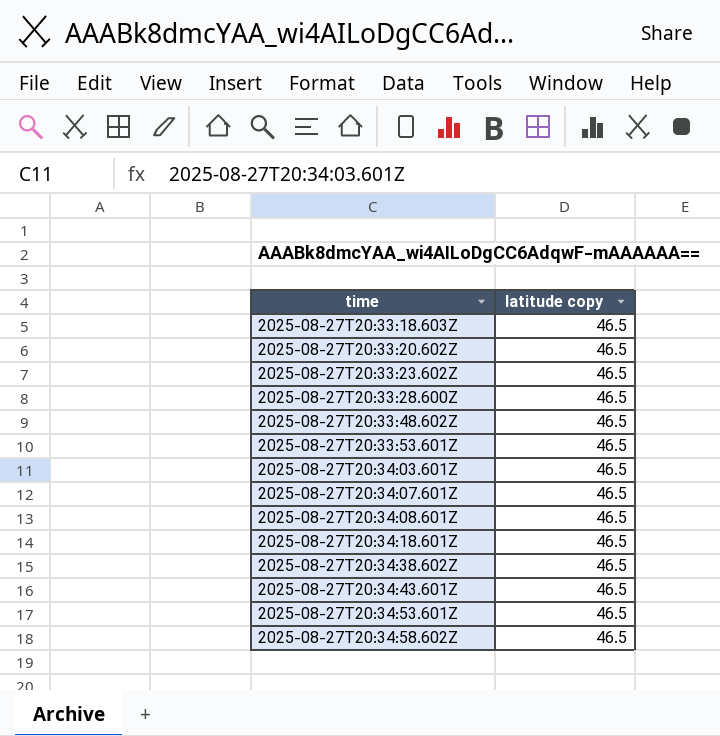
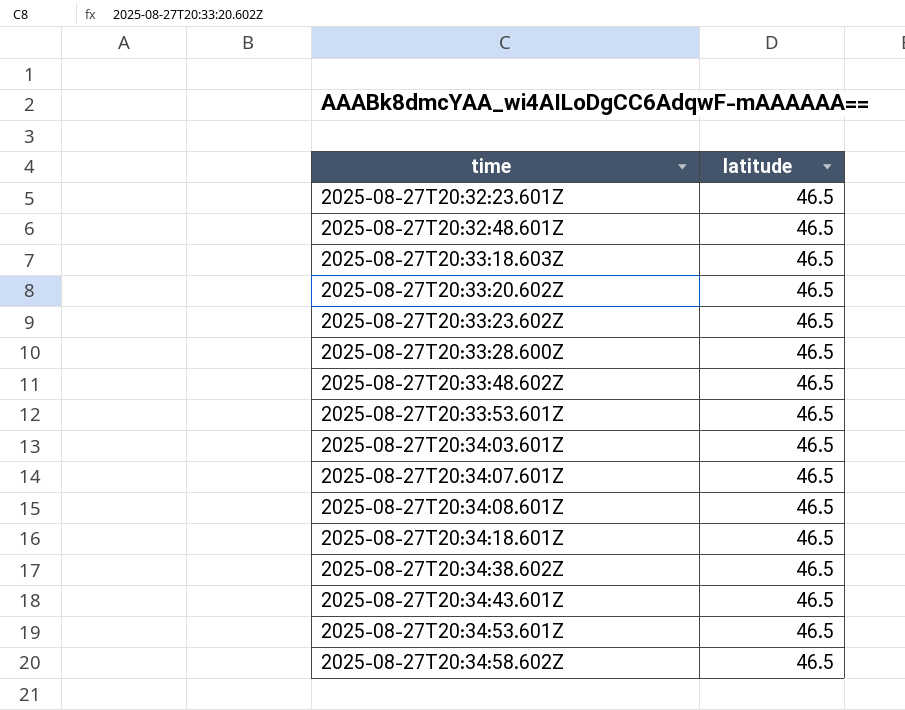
column name: latitude copy -> latitude
row 2025-08-27T20:32:23.601Z: none -> 46.5
row 2025-08-27T20:32:48.601Z: none -> 46.5

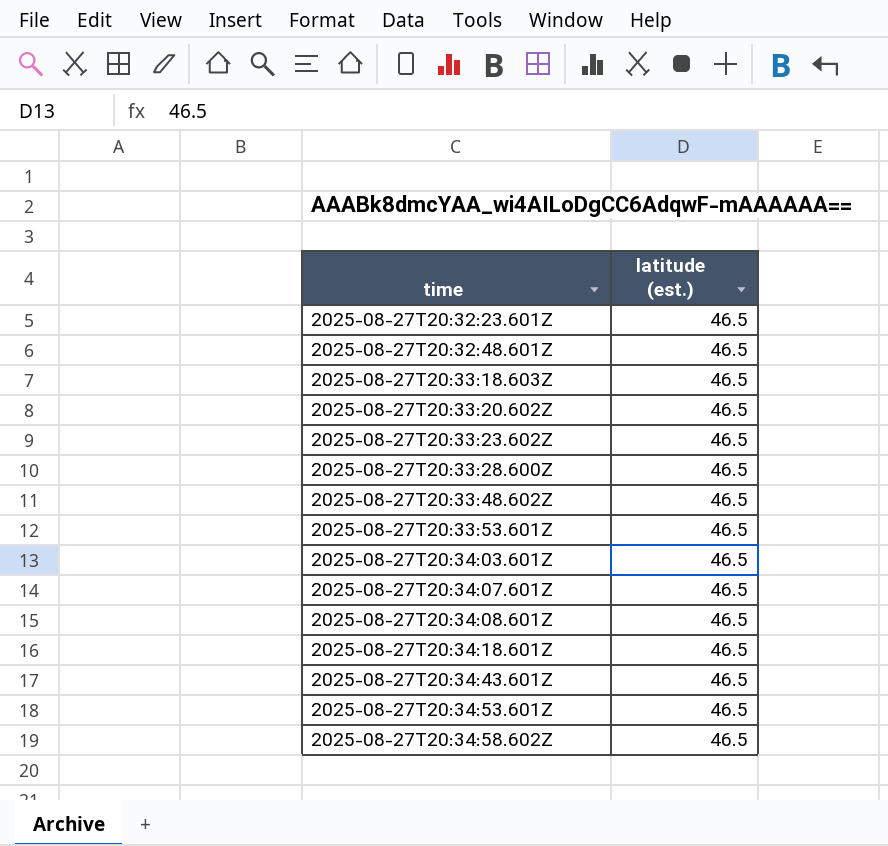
column name: latitude -> latitude (est.)
row 2025-08-27T20:34:38.602Z: 46.5 -> none

